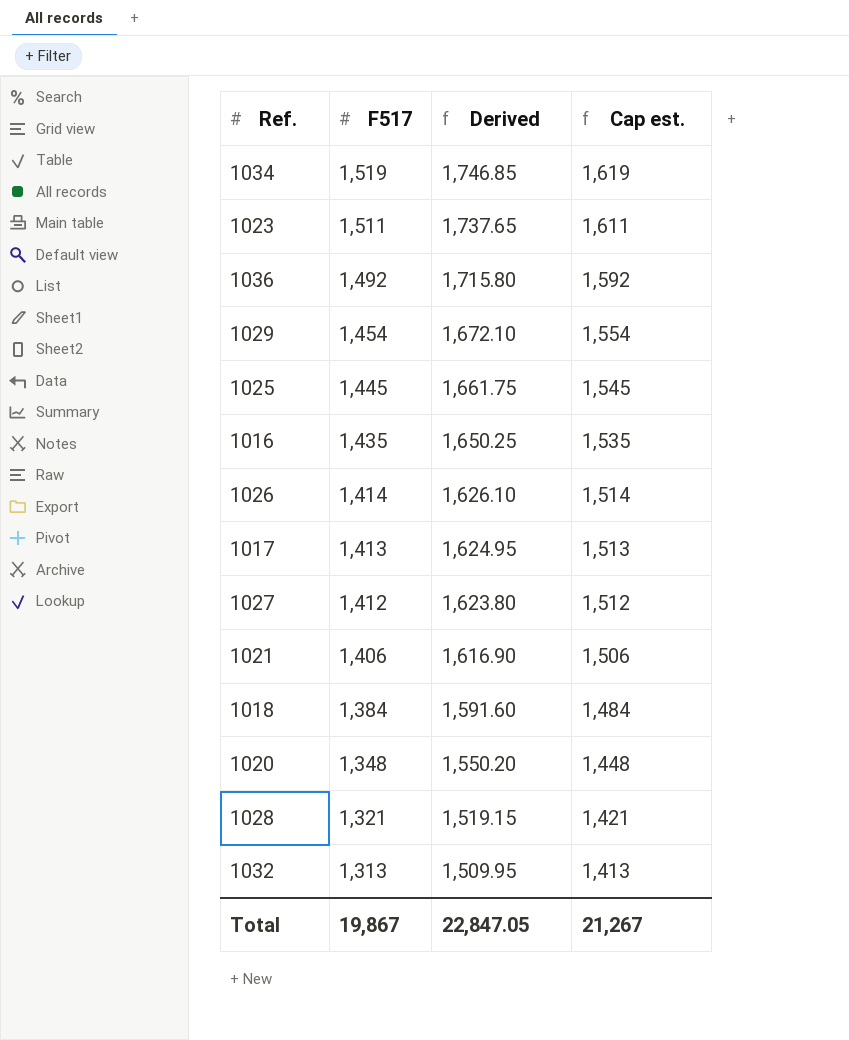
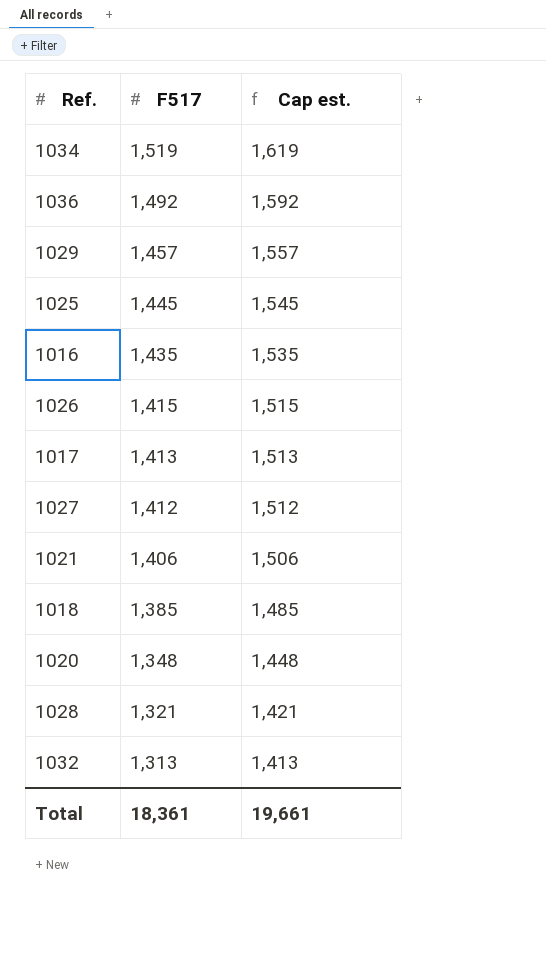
column Derived | formula: [F517] * 1.15 -> none
row 1023: 1,511 | 1,737.65 | 1,611 -> none
1029 | F517: 1,454 -> 1,457
1029 | Cap est.: 1,554 -> 1,557
1026 | F517: 1,414 -> 1,415
1026 | Cap est.: 1,514 -> 1,515
1018 | F517: 1,384 -> 1,385
1018 | Cap est.: 1,484 -> 1,485
Total | F517: 19,867 -> 18,361
Total | Cap est.: 21,267 -> 19,661

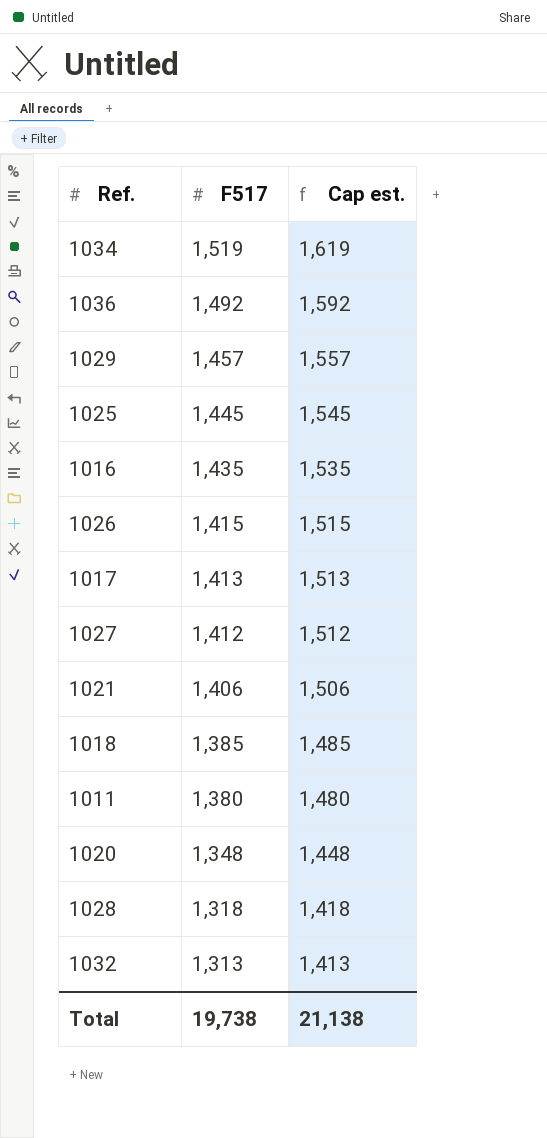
row 1011: none -> 1,380 | 1,480
1028 | F517: 1,321 -> 1,318
1028 | Cap est.: 1,421 -> 1,418
Total | F517: 18,361 -> 19,738
Total | Cap est.: 19,661 -> 21,138

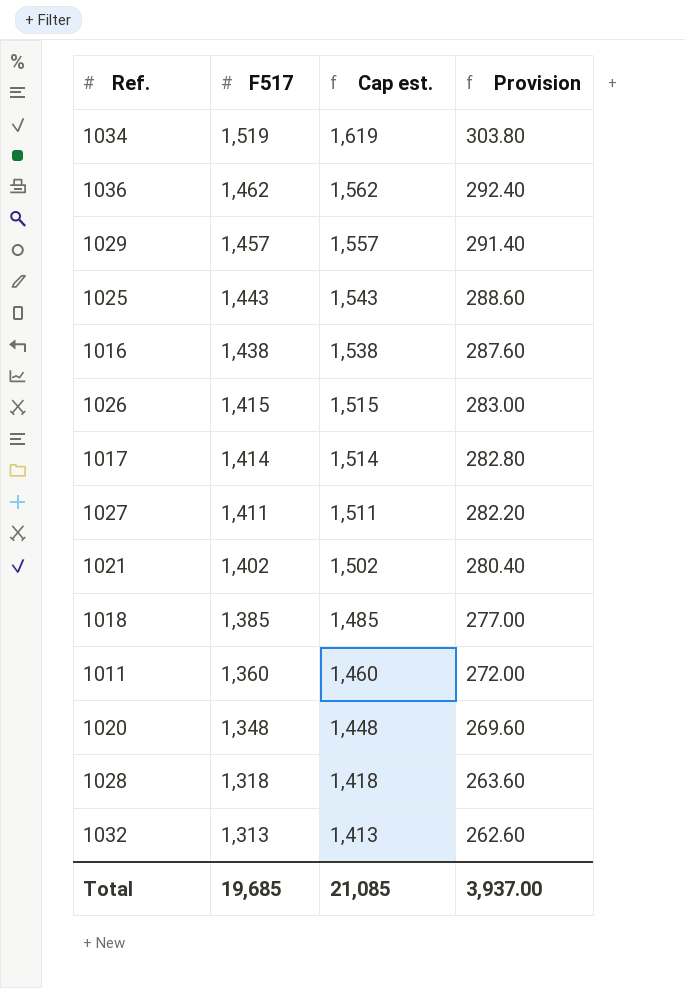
column Provision | formula: none -> [F517] * 0.2
1036 | F517: 1,492 -> 1,462
1036 | Cap est.: 1,592 -> 1,562
1025 | F517: 1,445 -> 1,443
1025 | Cap est.: 1,545 -> 1,543
1016 | F517: 1,435 -> 1,438
1016 | Cap est.: 1,535 -> 1,538
1017 | F517: 1,413 -> 1,414
1017 | Cap est.: 1,513 -> 1,514
1027 | F517: 1,412 -> 1,411
1027 | Cap est.: 1,512 -> 1,511
1021 | F517: 1,406 -> 1,402
1021 | Cap est.: 1,506 -> 1,502
1011 | F517: 1,380 -> 1,360
1011 | Cap est.: 1,480 -> 1,460
Total | F517: 19,738 -> 19,685
Total | Cap est.: 21,138 -> 21,085

